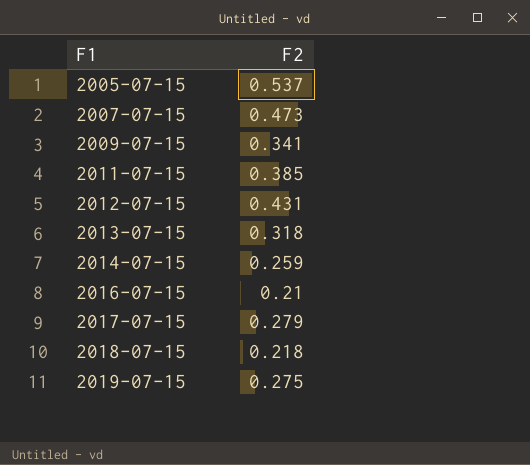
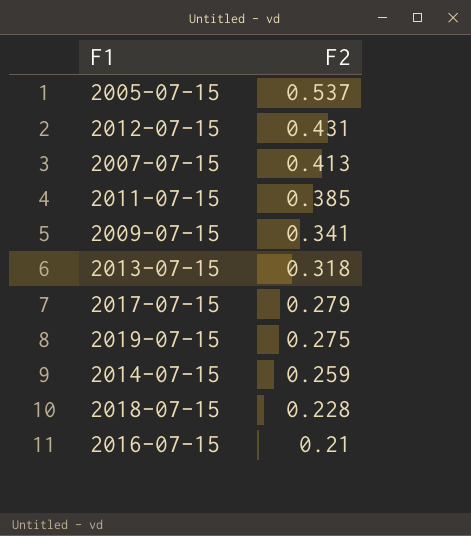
row order: F1 ascending -> F2 descending
2007-07-15 | F2: 0.473 -> 0.413
2018-07-15 | F2: 0.218 -> 0.228

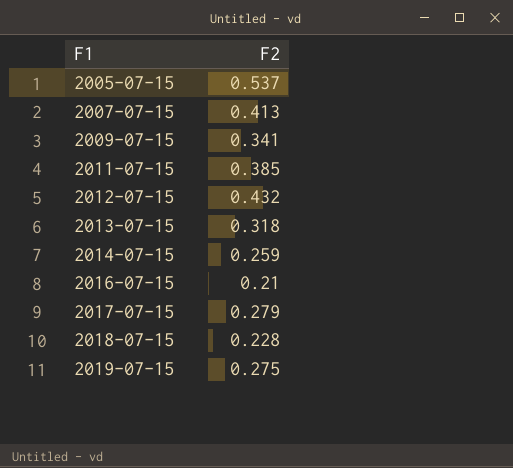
row order: F2 descending -> F1 ascending
2012-07-15 | F2: 0.431 -> 0.432

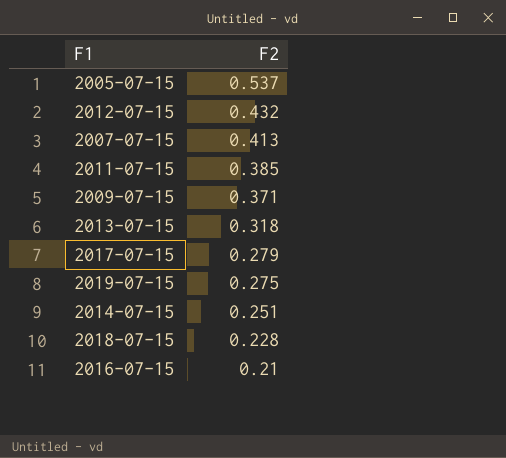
row order: F1 ascending -> F2 descending
2009-07-15 | F2: 0.341 -> 0.371
2014-07-15 | F2: 0.259 -> 0.251

